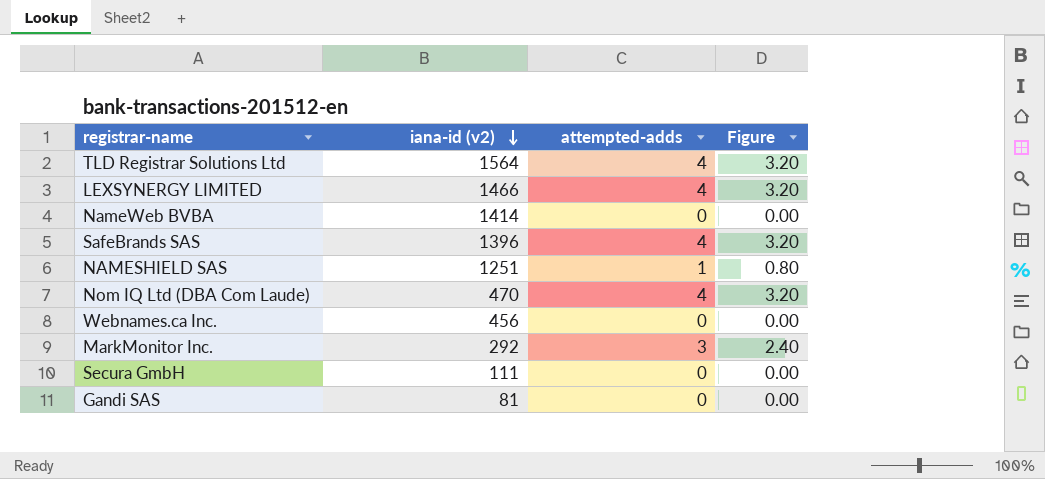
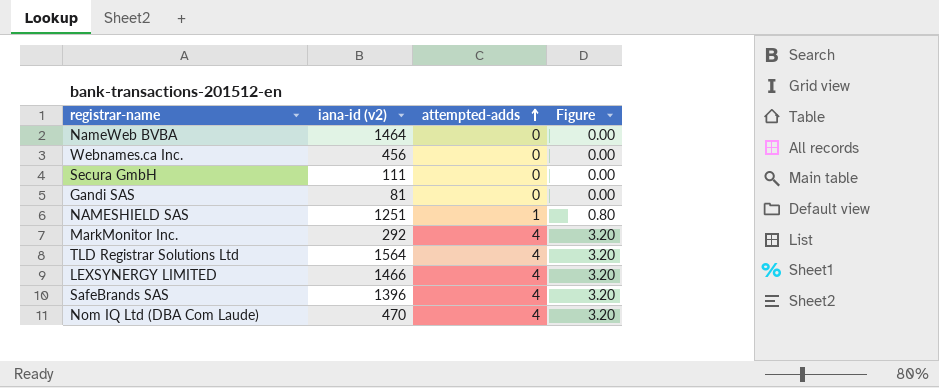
row order: iana-id (v2) descending -> attempted-adds ascending
NameWeb BVBA | iana-id (v2): 1414 -> 1464
MarkMonitor Inc. | attempted-adds: 3 -> 4
MarkMonitor Inc. | Figure: 2.40 -> 3.20

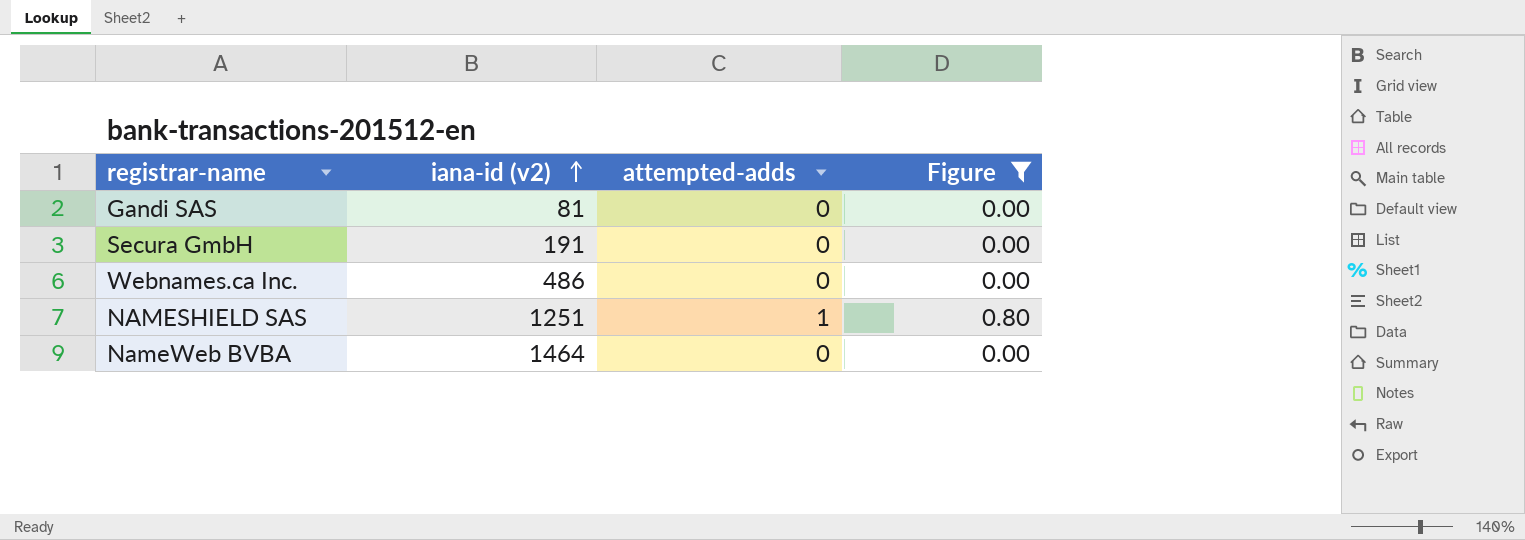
filter: none -> Figure != 3.20
row order: attempted-adds ascending -> iana-id (v2) ascending
Secura GmbH | iana-id (v2): 111 -> 191
Webnames.ca Inc. | iana-id (v2): 456 -> 486

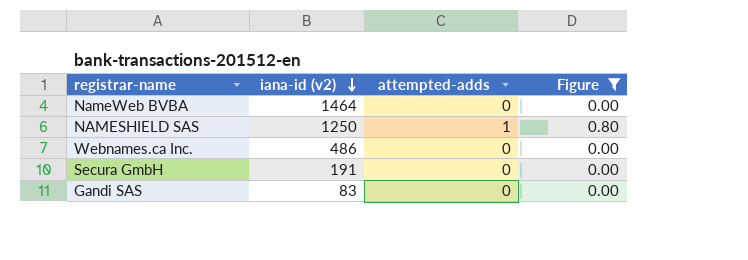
row order: iana-id (v2) ascending -> iana-id (v2) descending
NAMESHIELD SAS | iana-id (v2): 1251 -> 1250
Gandi SAS | iana-id (v2): 81 -> 83

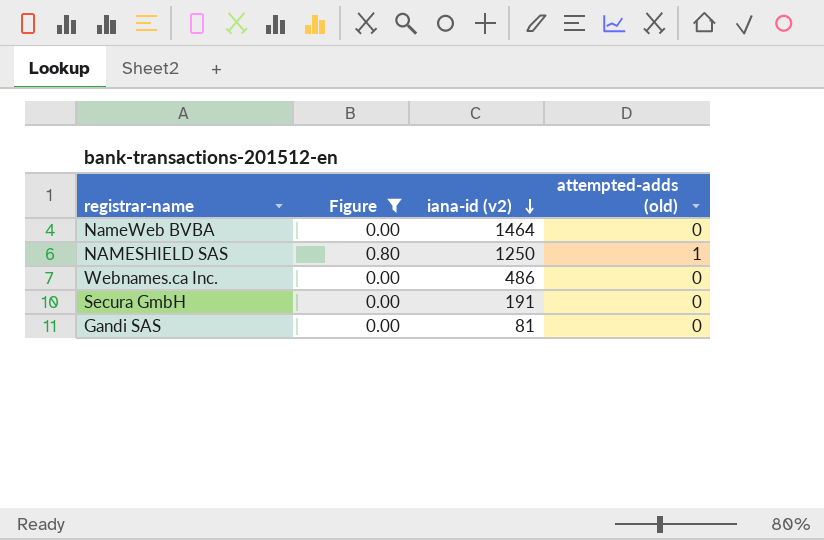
column Figure | position: 4 -> 2
column name: attempted-adds -> attempted-adds (old)
Gandi SAS | iana-id (v2): 83 -> 81

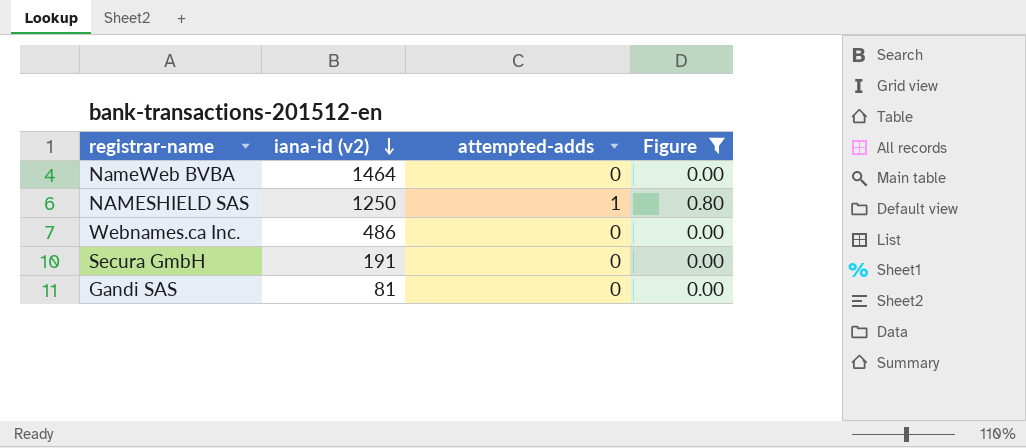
column name: attempted-adds (old) -> attempted-adds
column Figure | position: 2 -> 4

